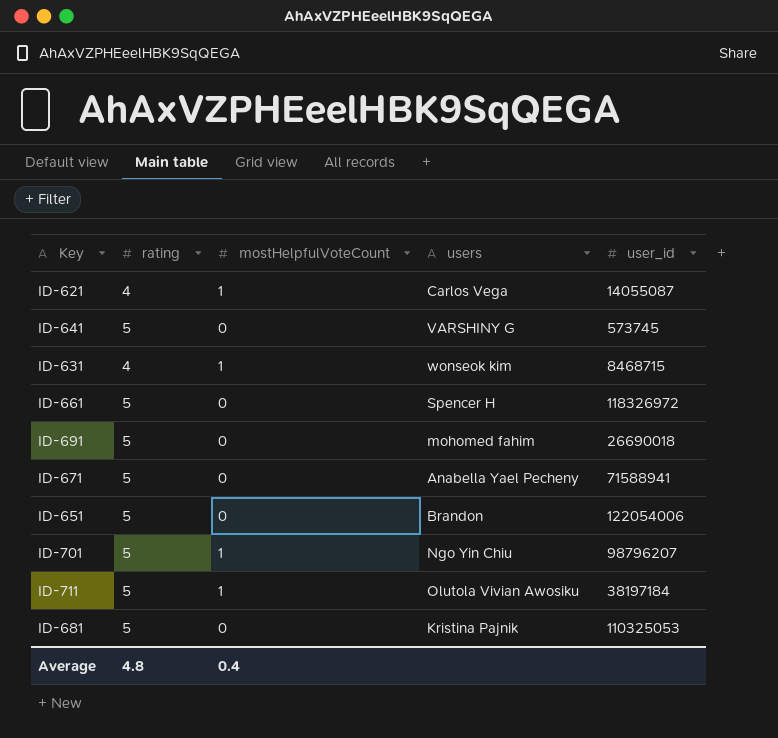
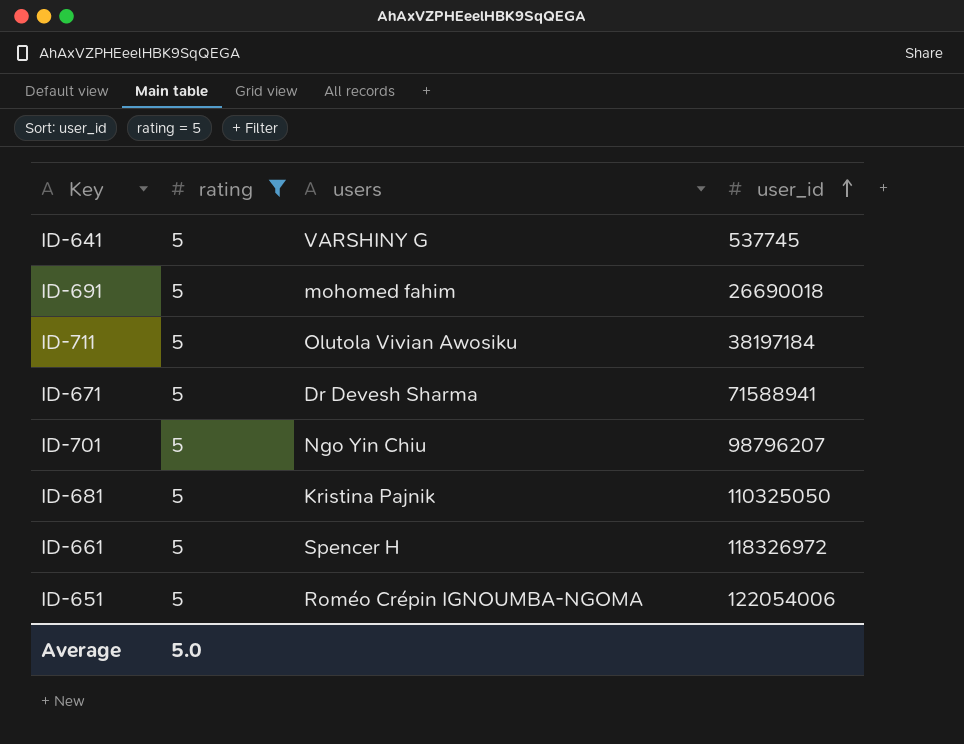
filter: none -> rating = 5
row order: none -> user_id ascending
column mostHelpfulVoteCount | position: 3 -> none
ID-641 | user_id: 573745 -> 537745
ID-671 | users: Anabella Yael Pecheny -> Dr Devesh Sharma
ID-681 | user_id: 110325053 -> 110325050
ID-651 | users: Brandon -> Roméo Crépin IGNOUMBA-NGOMA
Average | rating: 4.8 -> 5.0

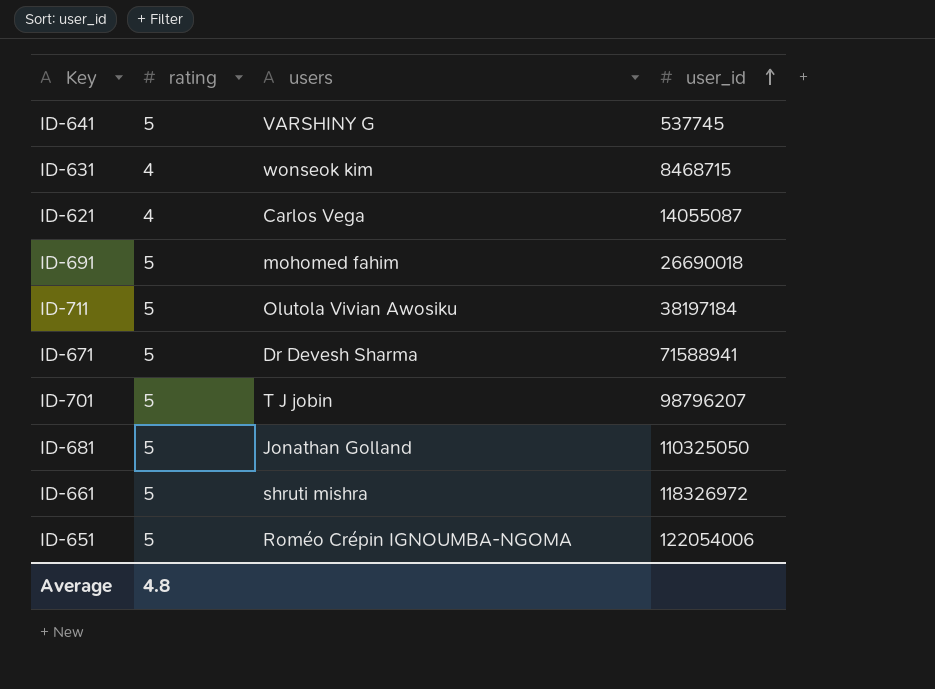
filter: rating = 5 -> none
ID-701 | users: Ngo Yin Chiu -> T J jobin
ID-681 | users: Kristina Pajnik -> Jonathan Golland
ID-661 | users: Spencer H -> shruti mishra
Average | rating: 5.0 -> 4.8

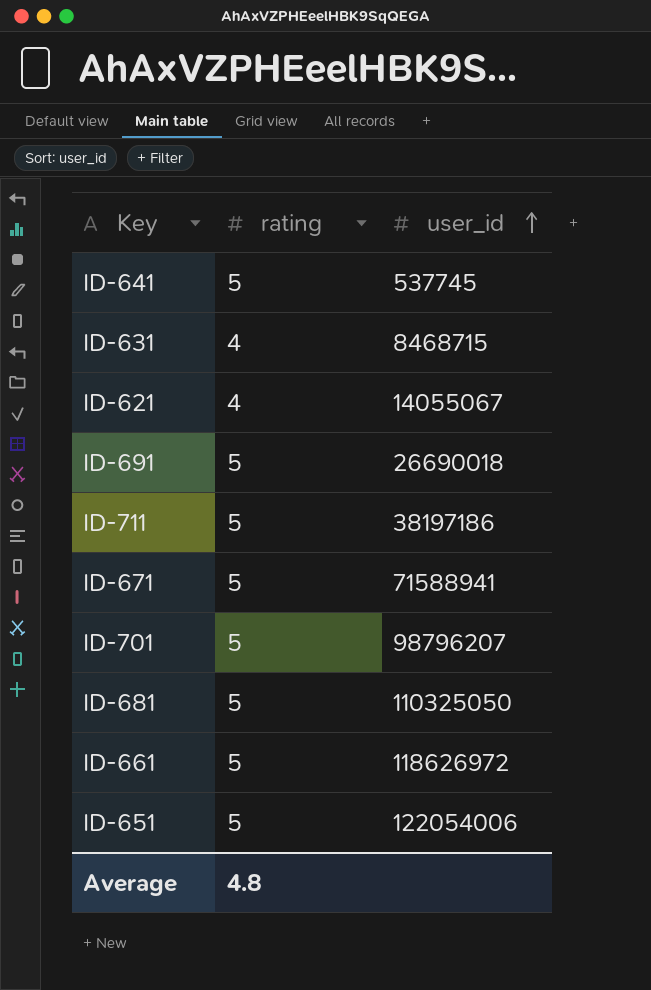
column users | position: 3 -> none
ID-621 | user_id: 14055087 -> 14055067
ID-711 | user_id: 38197184 -> 38197186
ID-661 | user_id: 118326972 -> 118626972

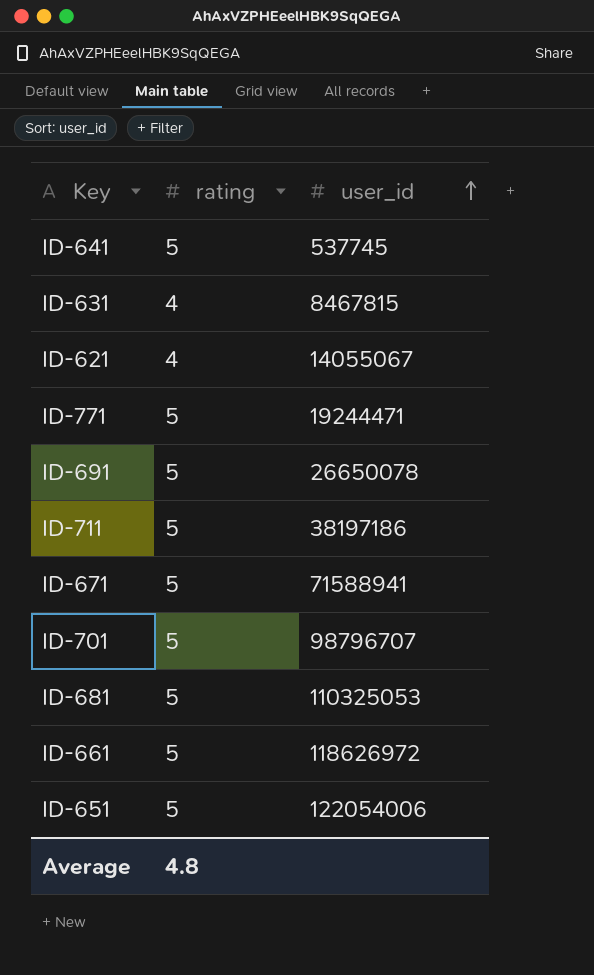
ID-631 | user_id: 8468715 -> 8467815
row ID-771: none -> 5 | 19244471
ID-691 | user_id: 26690018 -> 26650078
ID-701 | user_id: 98796207 -> 98796707
ID-681 | user_id: 110325050 -> 110325053

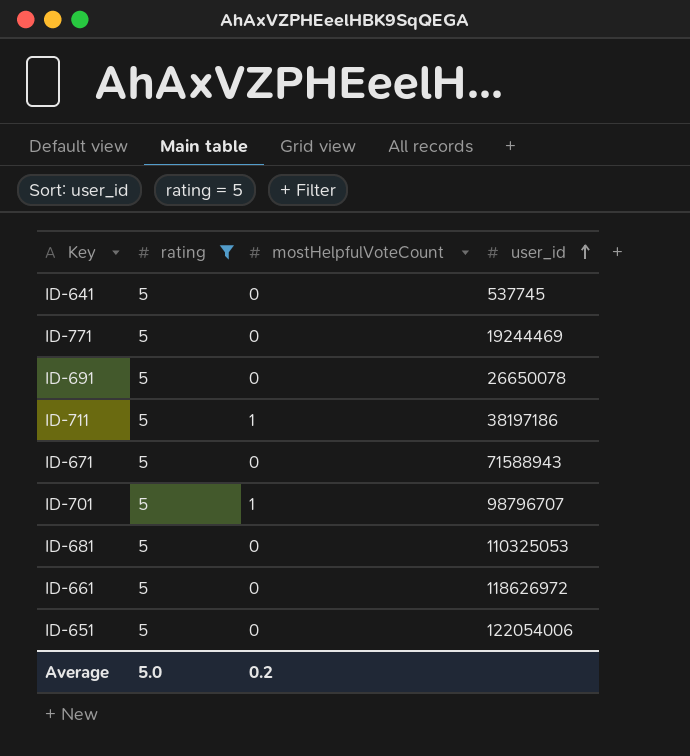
filter: none -> rating = 5
column mostHelpfulVoteCount | position: none -> 3
ID-771 | user_id: 19244471 -> 19244469
ID-671 | user_id: 71588941 -> 71588943
Average | rating: 4.8 -> 5.0

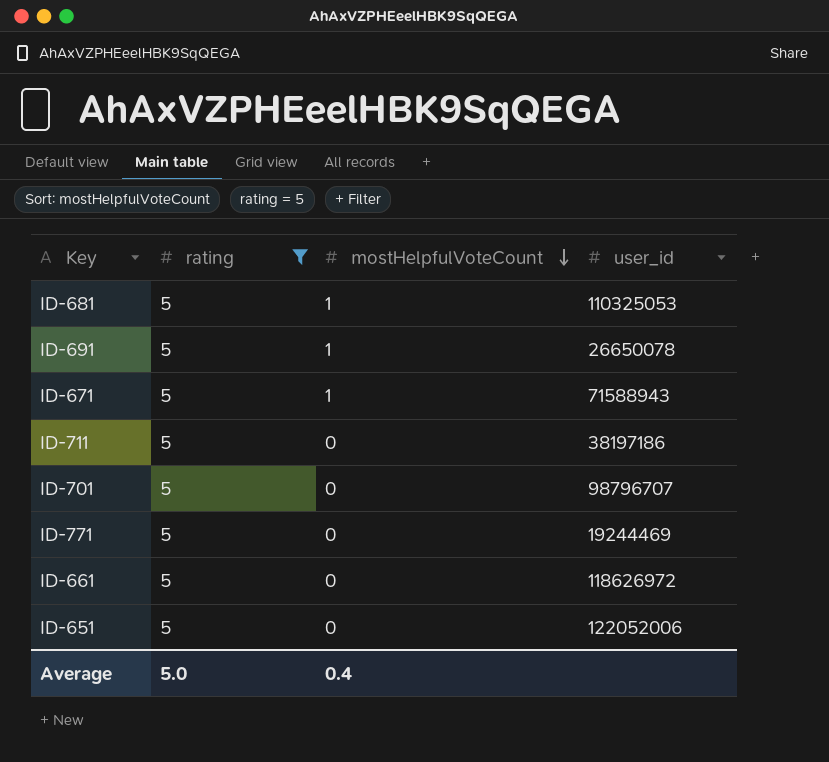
row order: user_id ascending -> mostHelpfulVoteCount descending
row ID-641: 5 | 0 | 537745 -> none
ID-681 | mostHelpfulVoteCount: 0 -> 1
ID-691 | mostHelpfulVoteCount: 0 -> 1
ID-671 | mostHelpfulVoteCount: 0 -> 1
ID-711 | mostHelpfulVoteCount: 1 -> 0
ID-701 | mostHelpfulVoteCount: 1 -> 0
ID-651 | user_id: 122054006 -> 122052006
Average | mostHelpfulVoteCount: 0.2 -> 0.4

